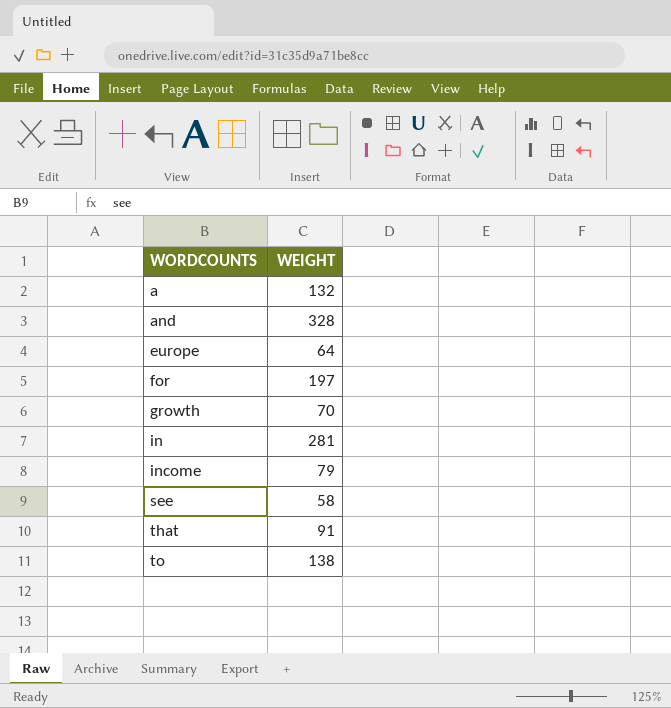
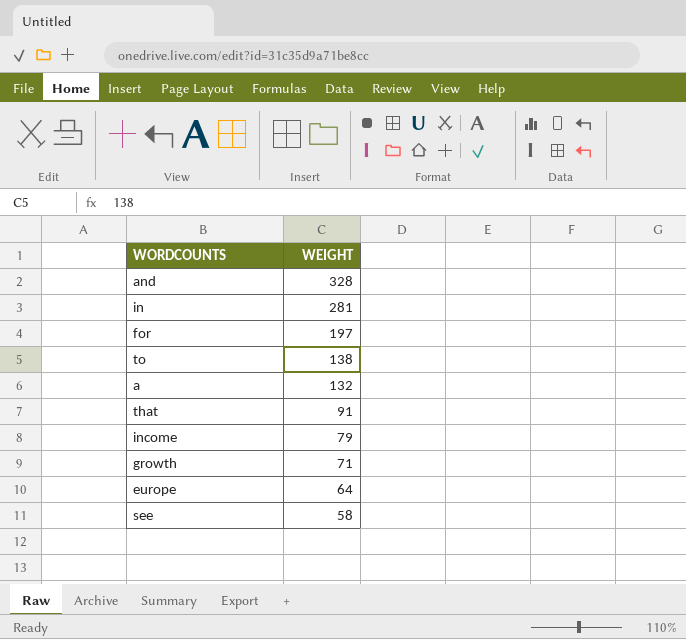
row order: WORDCOUNTS ascending -> WEIGHT descending
growth | WEIGHT: 70 -> 71

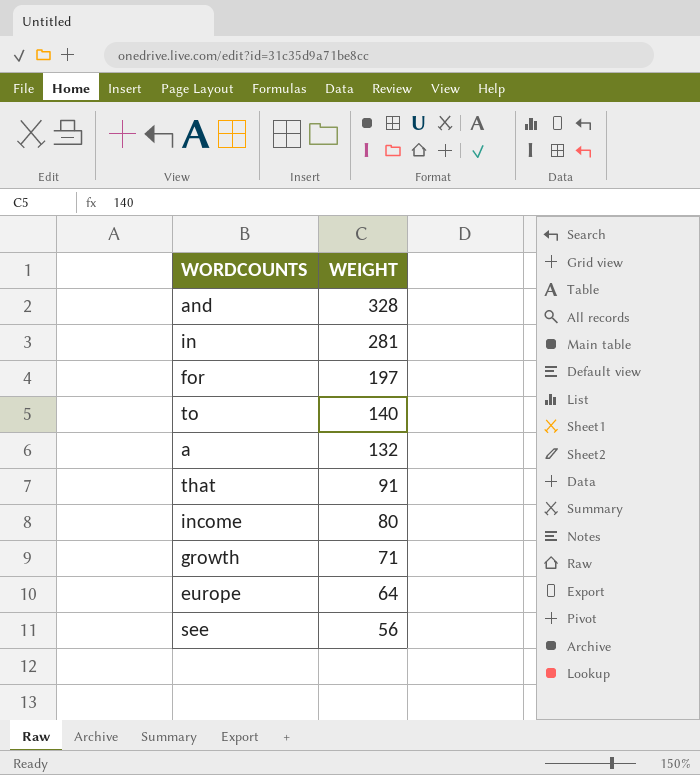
to | WEIGHT: 138 -> 140
income | WEIGHT: 79 -> 80
see | WEIGHT: 58 -> 56

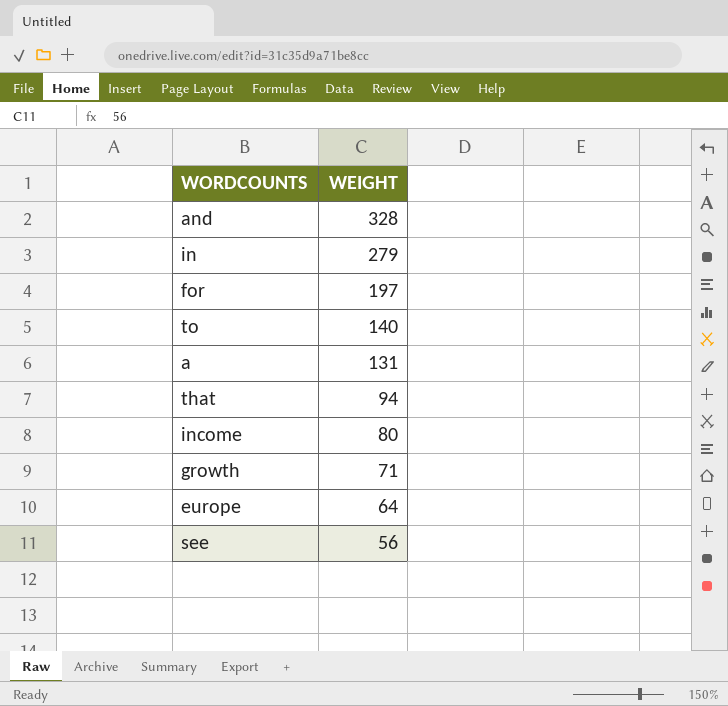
in | WEIGHT: 281 -> 279
a | WEIGHT: 132 -> 131
that | WEIGHT: 91 -> 94

